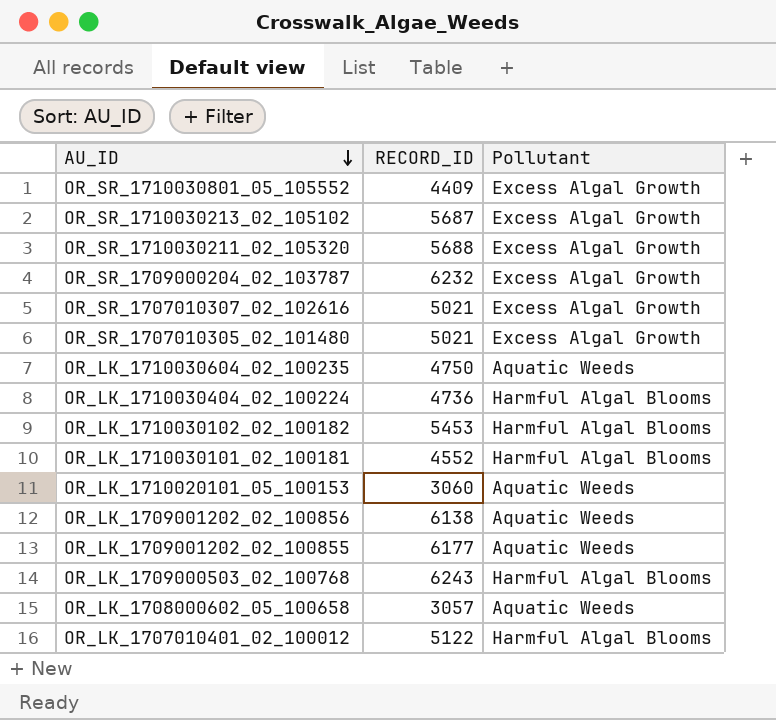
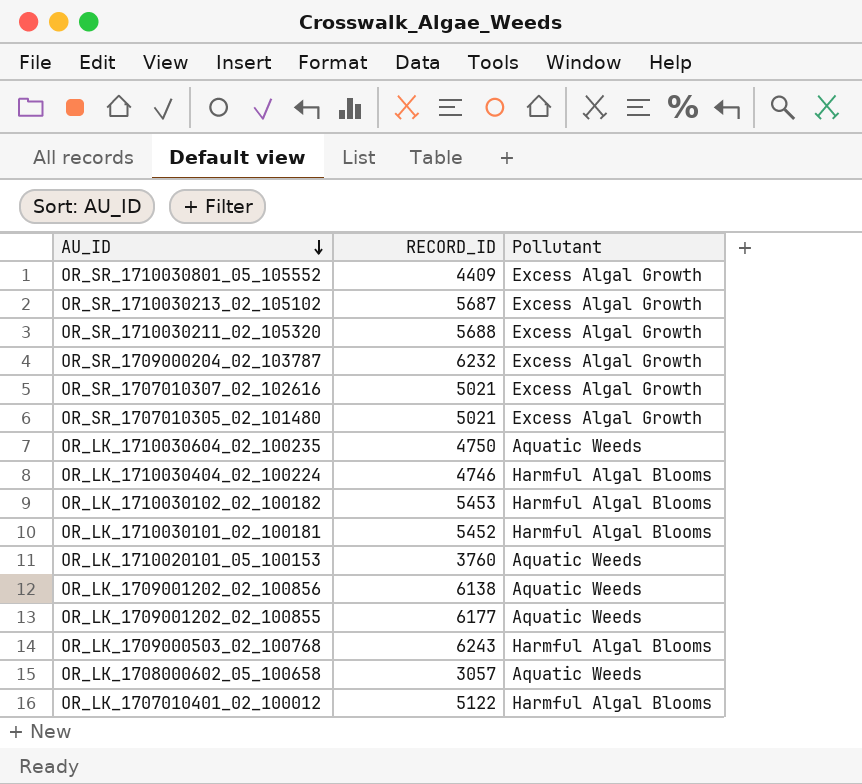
OR_LK_1710030404_02_100224 | RECORD_ID: 4736 -> 4746
OR_LK_1710030101_02_100181 | RECORD_ID: 4552 -> 5452
OR_LK_1710020101_05_100153 | RECORD_ID: 3060 -> 3760

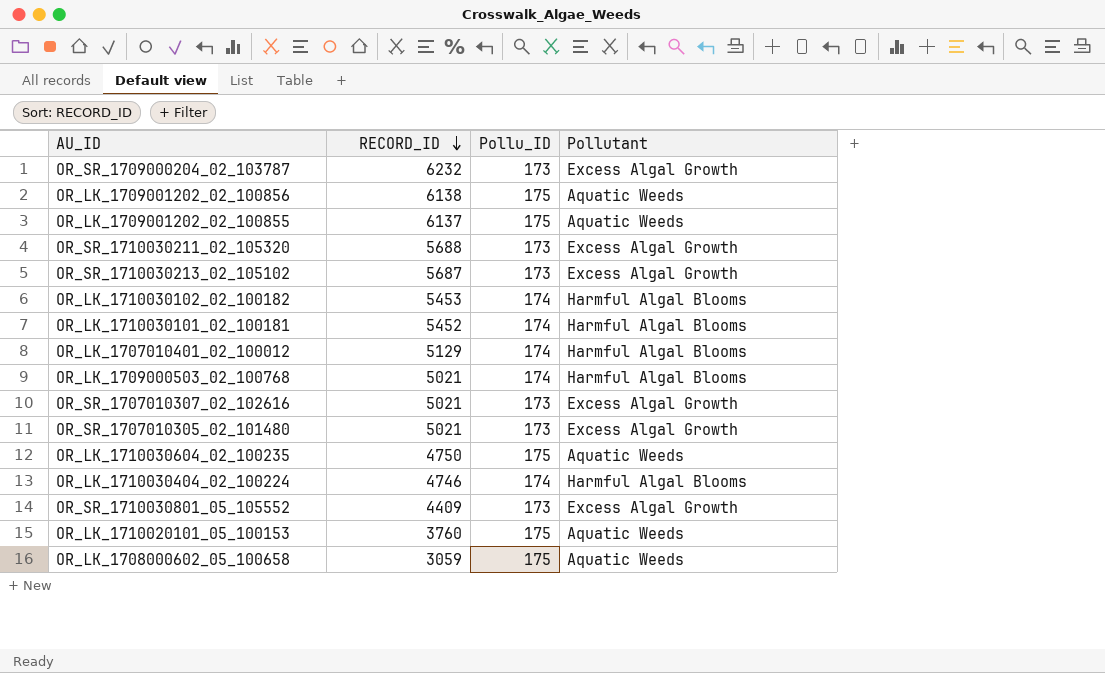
row order: AU_ID descending -> RECORD_ID descending
column Pollu_ID | position: none -> 3
OR_LK_1709001202_02_100855 | RECORD_ID: 6177 -> 6137
OR_LK_1707010401_02_100012 | RECORD_ID: 5122 -> 5129
OR_LK_1709000503_02_100768 | RECORD_ID: 6243 -> 5021
OR_LK_1708000602_05_100658 | RECORD_ID: 3057 -> 3059

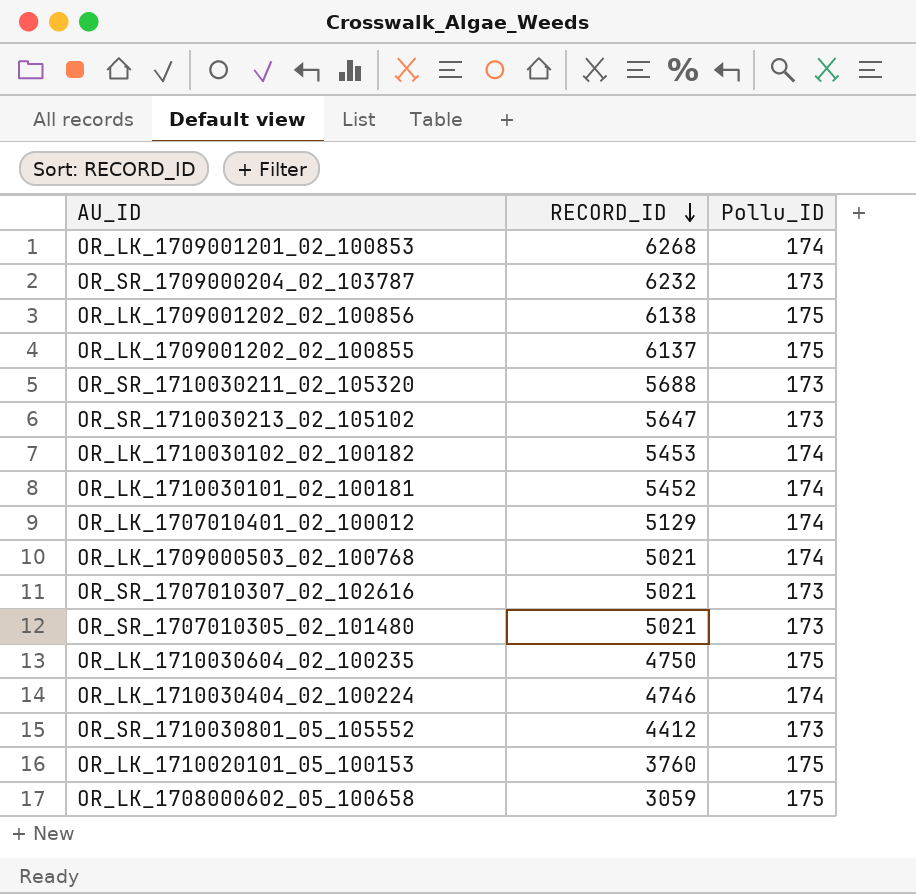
column Pollutant | position: 4 -> none
row OR_LK_1709001201_02_100853: none -> 6268 | 174
OR_SR_1710030213_02_105102 | RECORD_ID: 5687 -> 5647
OR_SR_1710030801_05_105552 | RECORD_ID: 4409 -> 4412

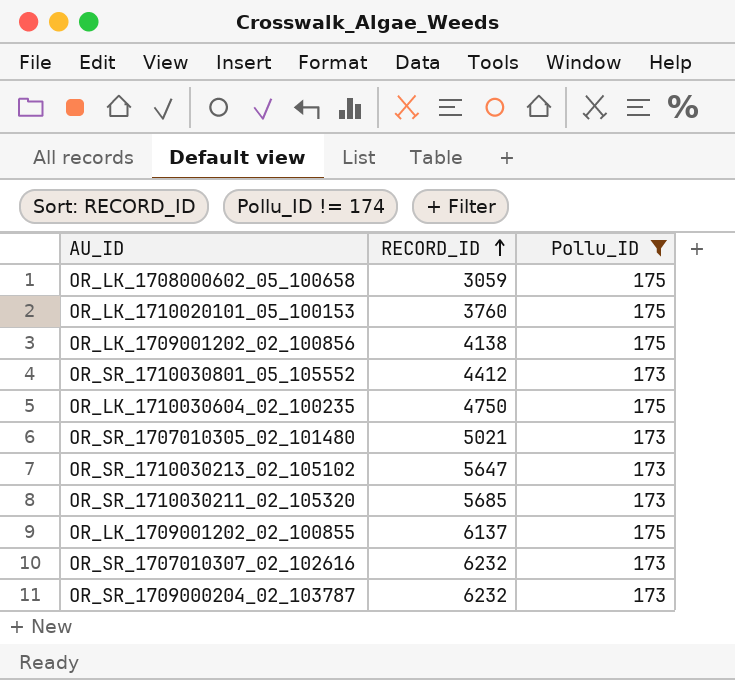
filter: none -> Pollu_ID != 174
row order: RECORD_ID descending -> RECORD_ID ascending
OR_LK_1709001202_02_100856 | RECORD_ID: 6138 -> 4138
OR_SR_1710030211_02_105320 | RECORD_ID: 5688 -> 5685
OR_SR_1707010307_02_102616 | RECORD_ID: 5021 -> 6232

